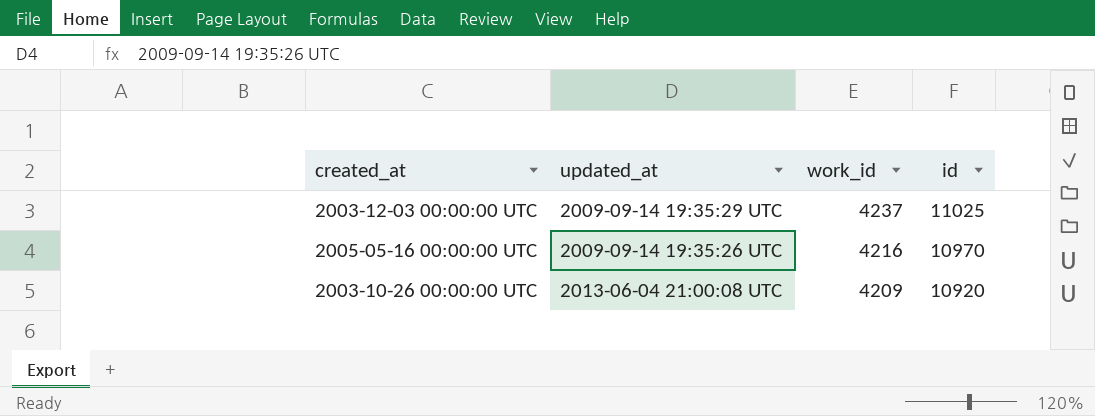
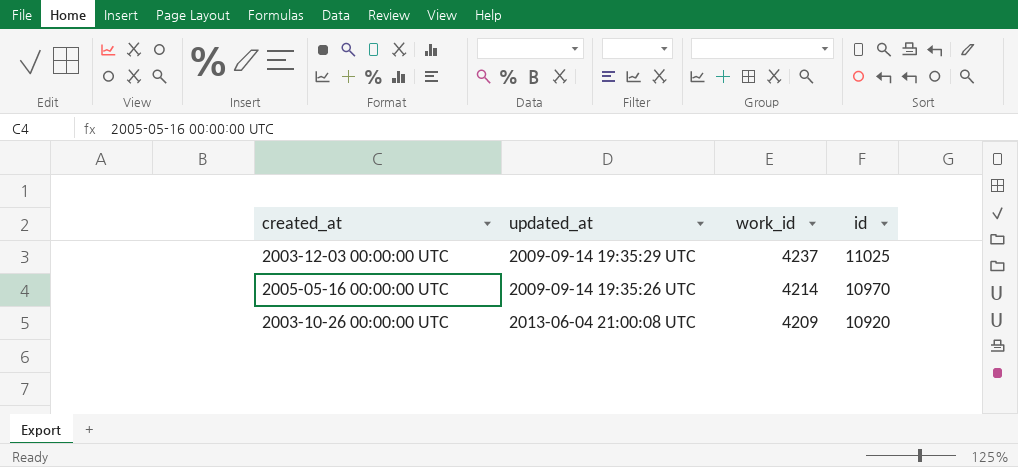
2005-05-16 00:00:00 UTC | work_id: 4216 -> 4214

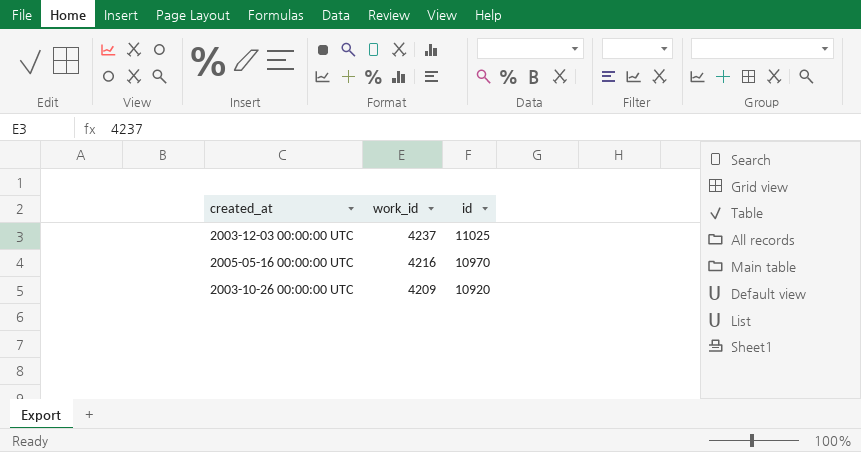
column updated_at | position: 2 -> none
2005-05-16 00:00:00 UTC | work_id: 4214 -> 4216

